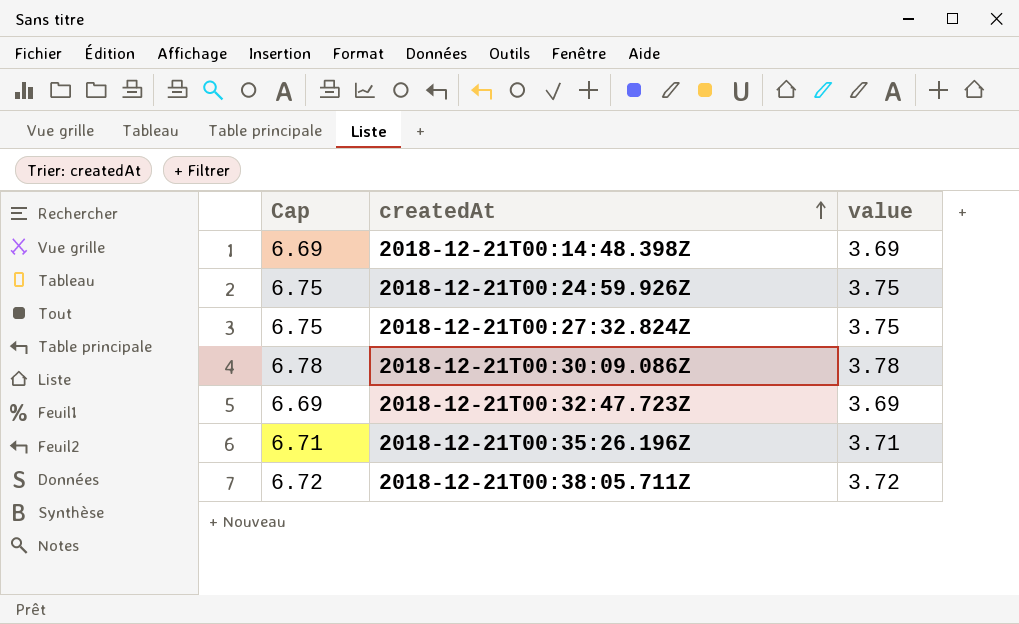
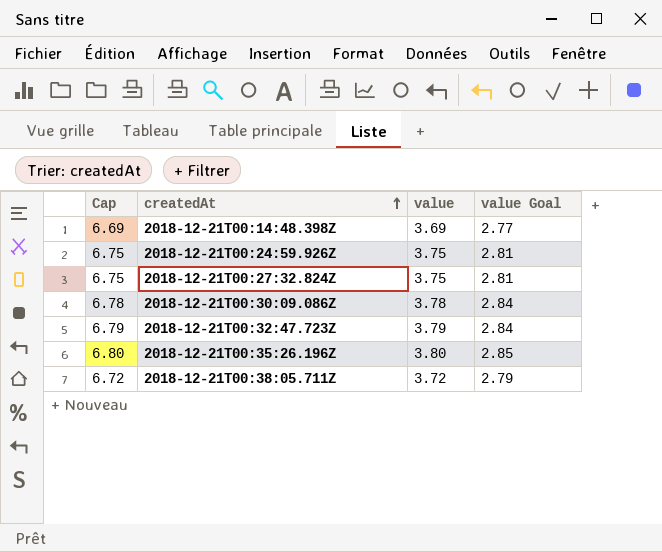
column value Goal | formula: none -> [value] * 0.75
2018-12-21T00:32:47.723Z | Cap: 6.69 -> 6.79
2018-12-21T00:32:47.723Z | value: 3.69 -> 3.79
2018-12-21T00:35:26.196Z | Cap: 6.71 -> 6.80
2018-12-21T00:35:26.196Z | value: 3.71 -> 3.80

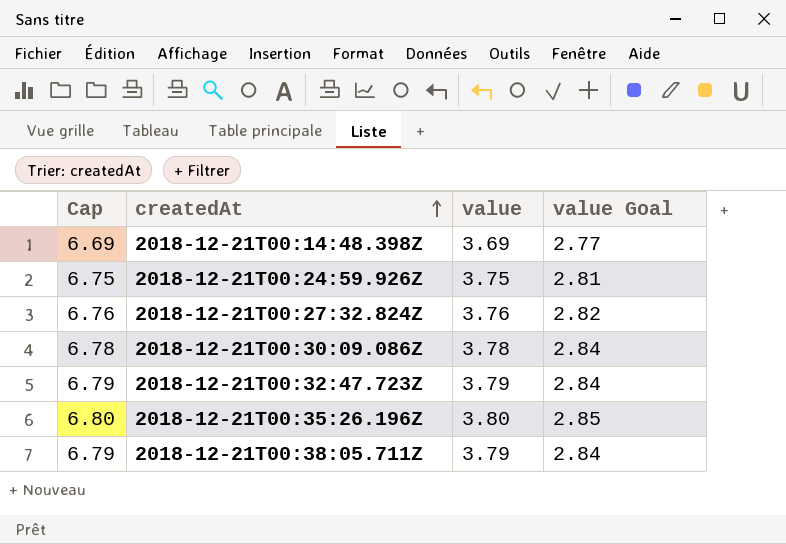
2018-12-21T00:27:32.824Z | Cap: 6.75 -> 6.76
2018-12-21T00:27:32.824Z | value: 3.75 -> 3.76
2018-12-21T00:27:32.824Z | value Goal: 2.81 -> 2.82
2018-12-21T00:38:05.711Z | Cap: 6.72 -> 6.79
2018-12-21T00:38:05.711Z | value: 3.72 -> 3.79
2018-12-21T00:38:05.711Z | value Goal: 2.79 -> 2.84

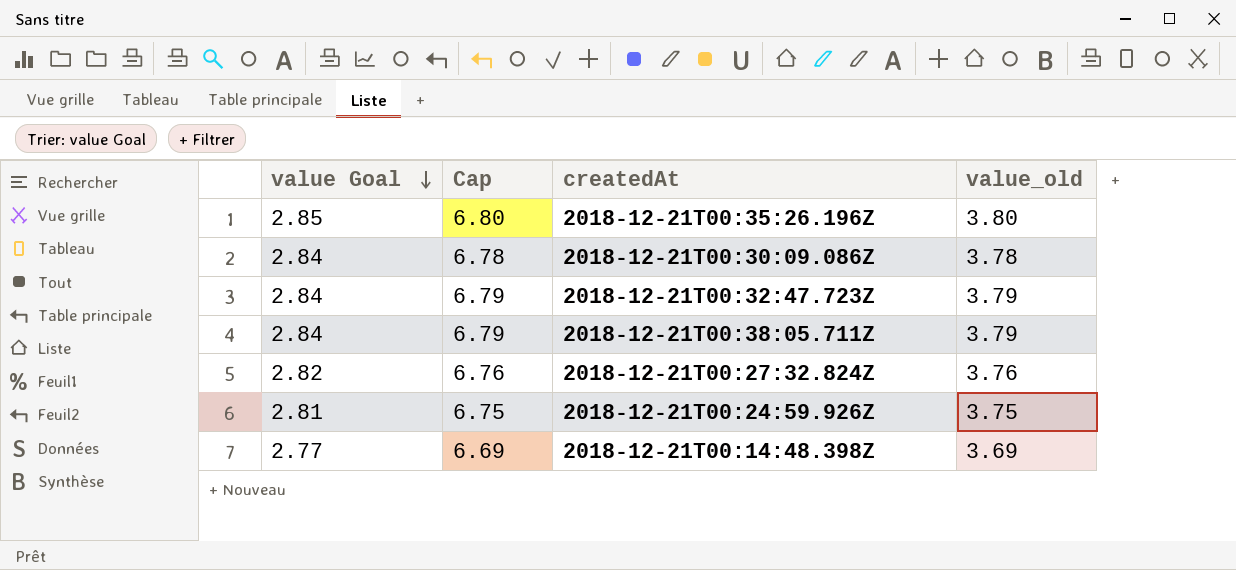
row order: createdAt ascending -> value Goal descending
column value Goal | position: 4 -> 1
column name: value -> value_old

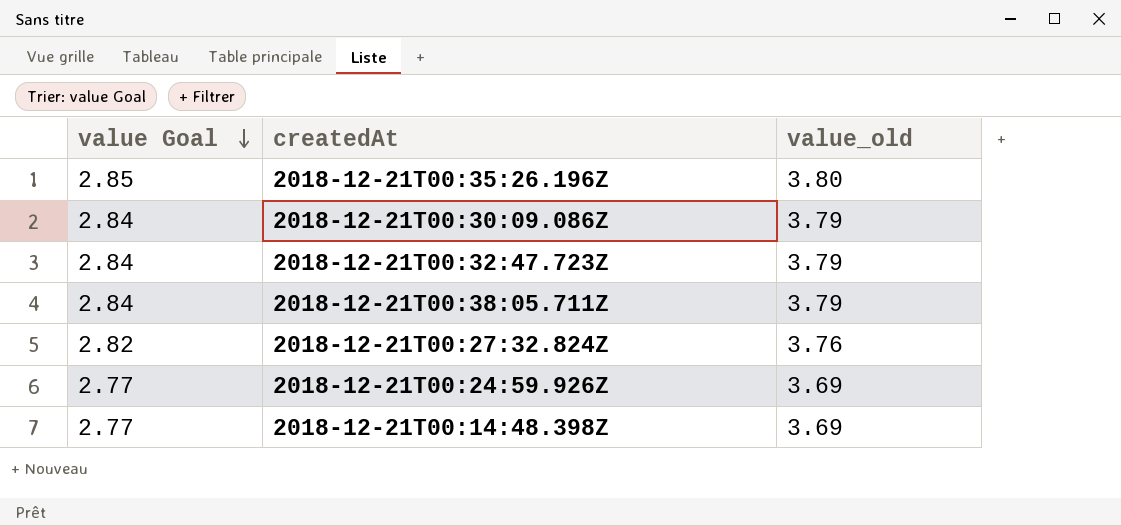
column Cap | formula: [value_old] + 3 -> none
2018-12-21T00:30:09.086Z | value_old: 3.78 -> 3.79
2018-12-21T00:24:59.926Z | value Goal: 2.81 -> 2.77
2018-12-21T00:24:59.926Z | value_old: 3.75 -> 3.69

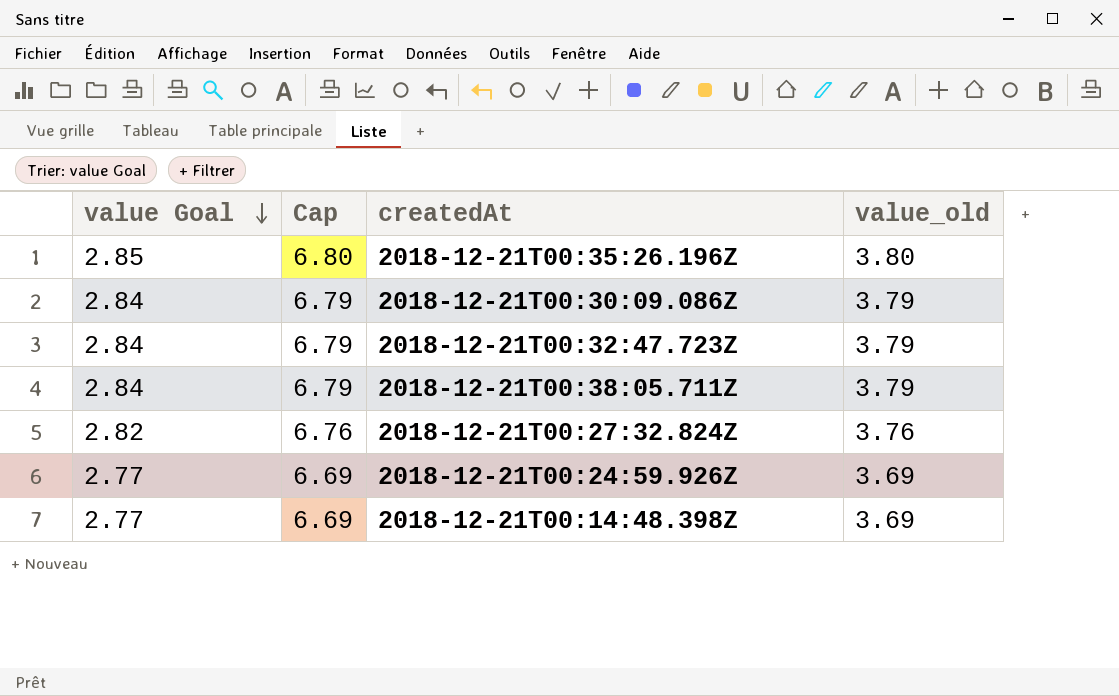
column Cap | formula: none -> [value_old] + 3

